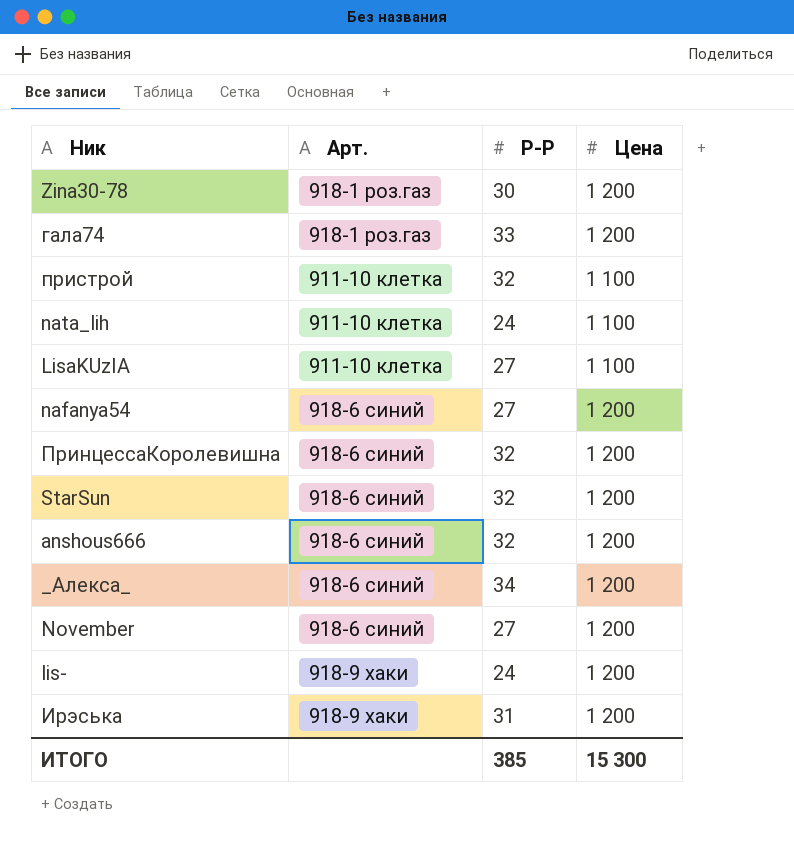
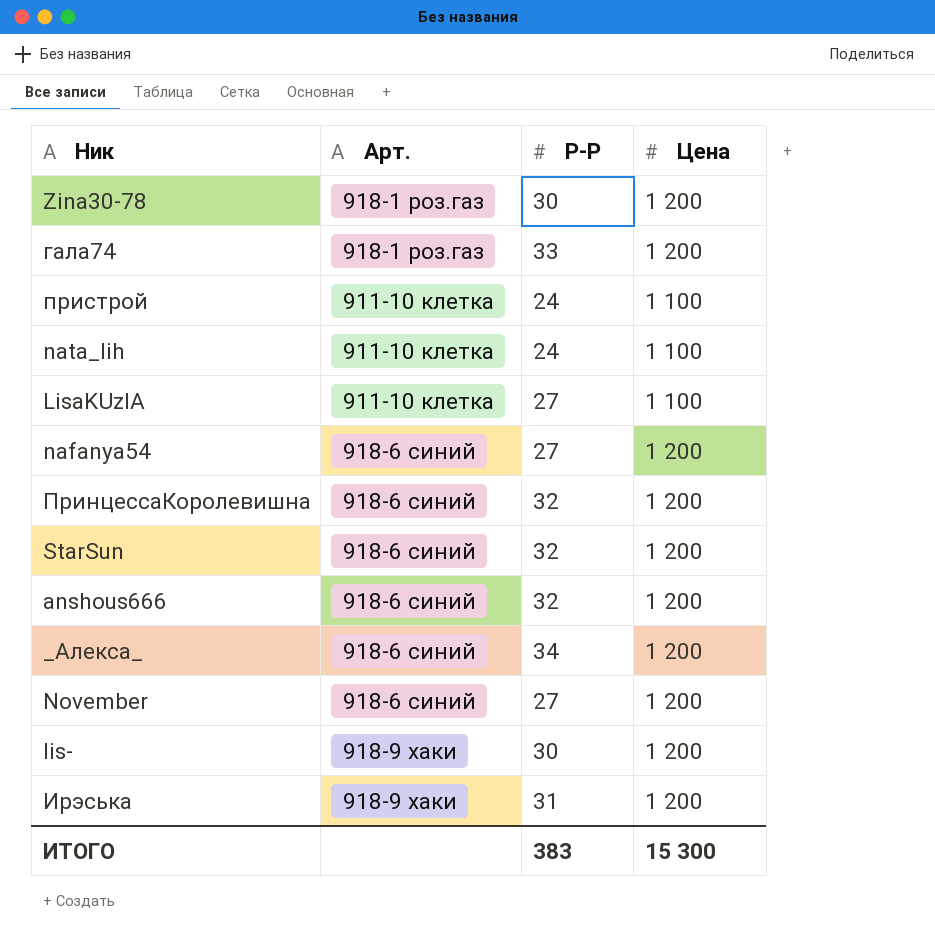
пристрой | Р-Р: 32 -> 24
lis- | Р-Р: 24 -> 30
ИТОГО | Р-Р: 385 -> 383

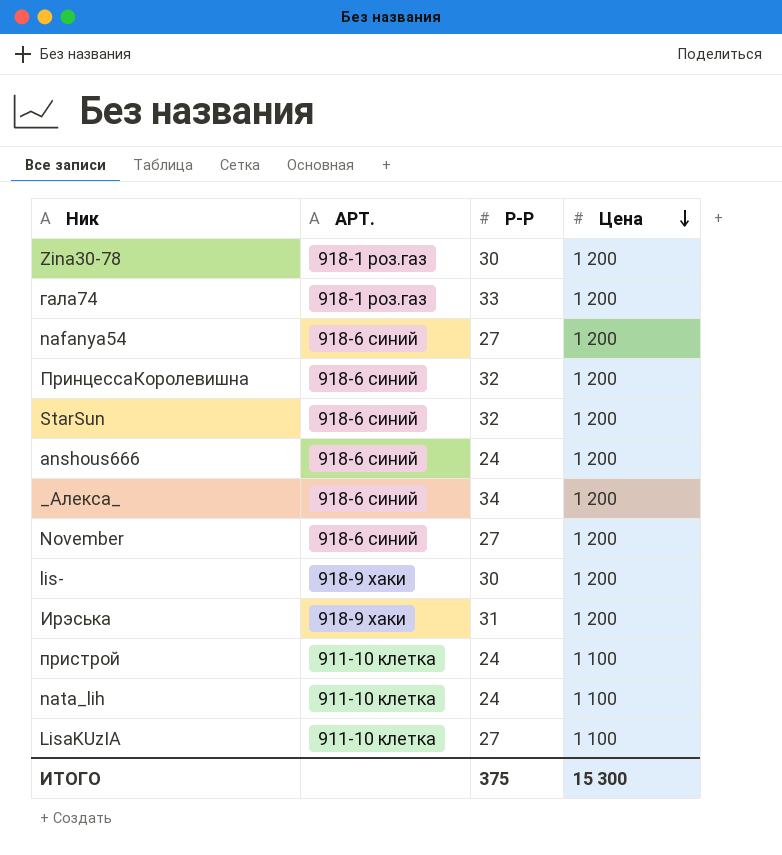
row order: none -> Цена descending
column name: Арт. -> АРТ.
anshous666 | Р-Р: 32 -> 24
ИТОГО | Р-Р: 383 -> 375

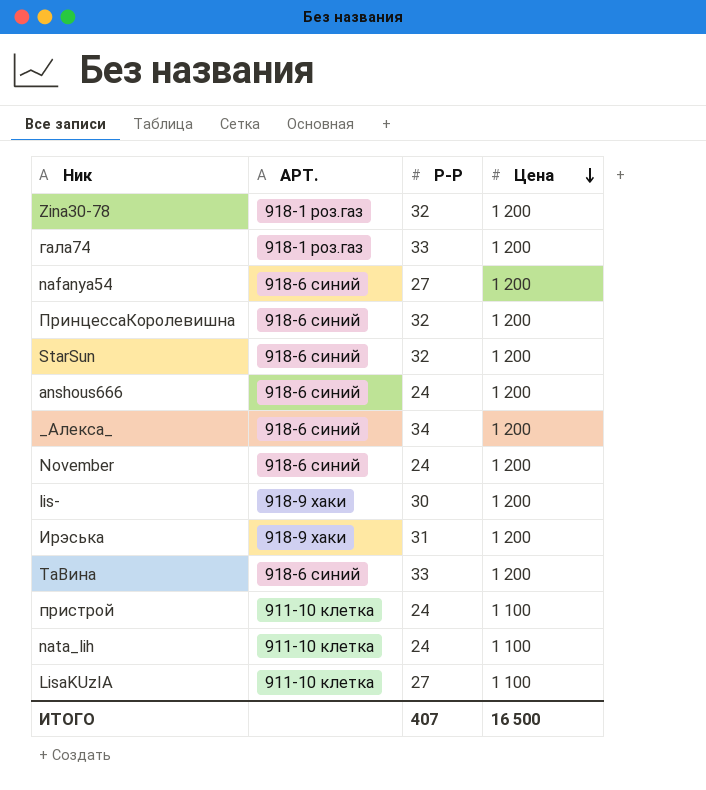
Zina30-78 | Р-Р: 30 -> 32
November | Р-Р: 27 -> 24
row ТаВина: none -> 918-6 синий | 33 | 1 200
ИТОГО | Р-Р: 375 -> 407
ИТОГО | Цена: 15 300 -> 16 500

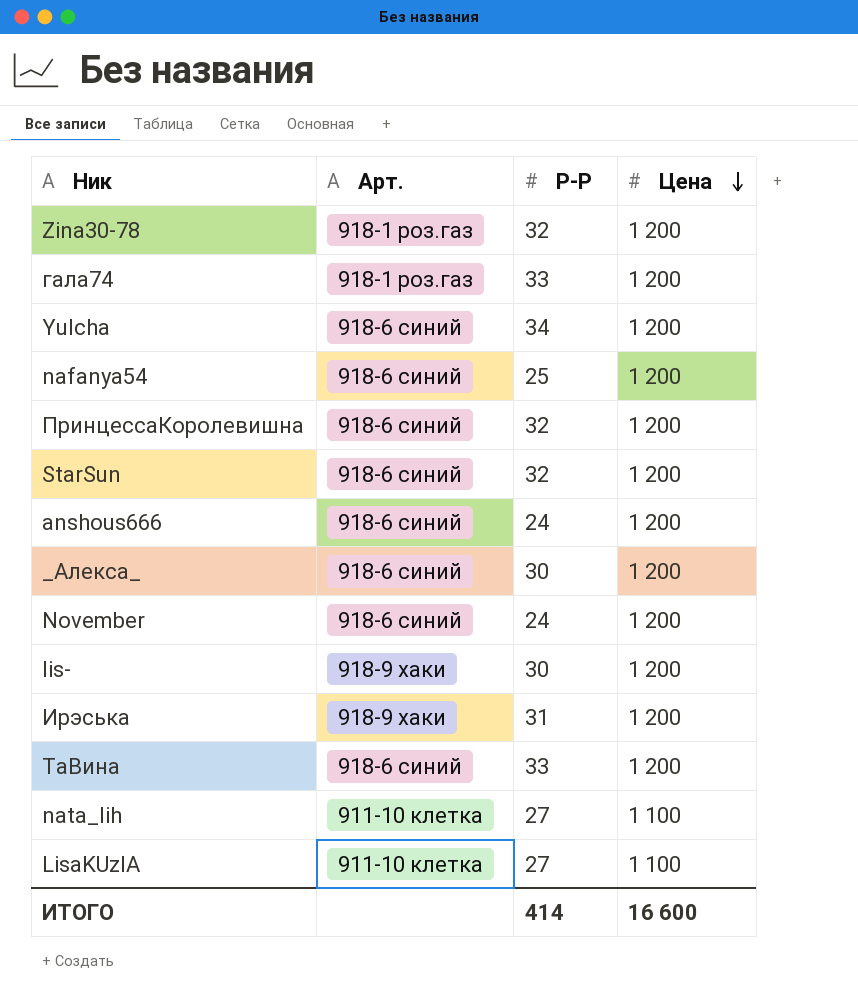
column name: АРТ. -> Арт.
row пристрой: 911-10 клетка | 24 | 1 100 -> none
row Yulcha: none -> 918-6 синий | 34 | 1 200
nafanya54 | Р-Р: 27 -> 25
_Алекса_ | Р-Р: 34 -> 30
nata_lih | Р-Р: 24 -> 27
ИТОГО | Р-Р: 407 -> 414
ИТОГО | Цена: 16 500 -> 16 600

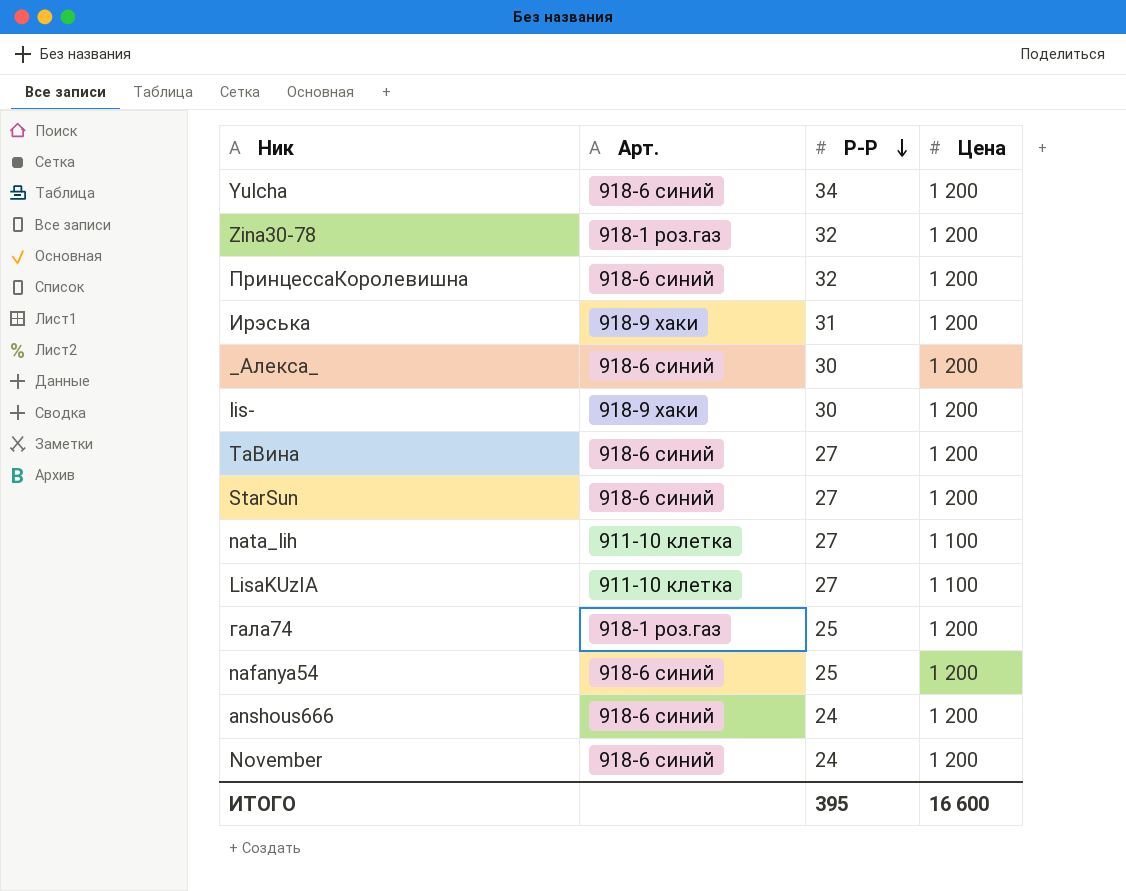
row order: Цена descending -> Р-Р descending
ТаВина | Р-Р: 33 -> 27
StarSun | Р-Р: 32 -> 27
гала74 | Р-Р: 33 -> 25
ИТОГО | Р-Р: 414 -> 395

